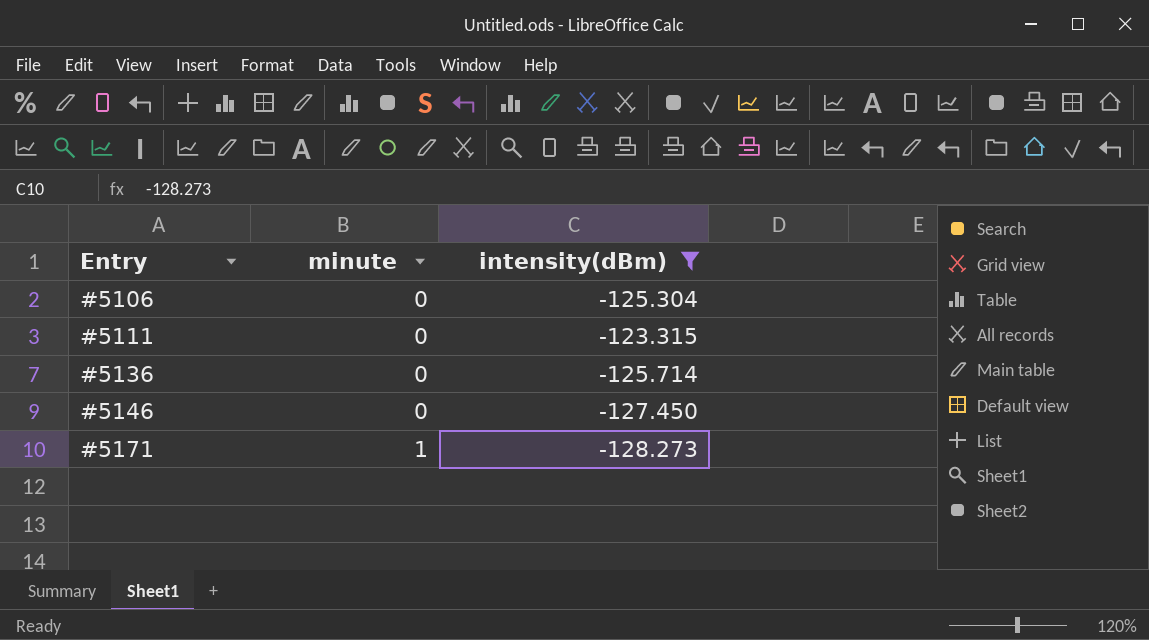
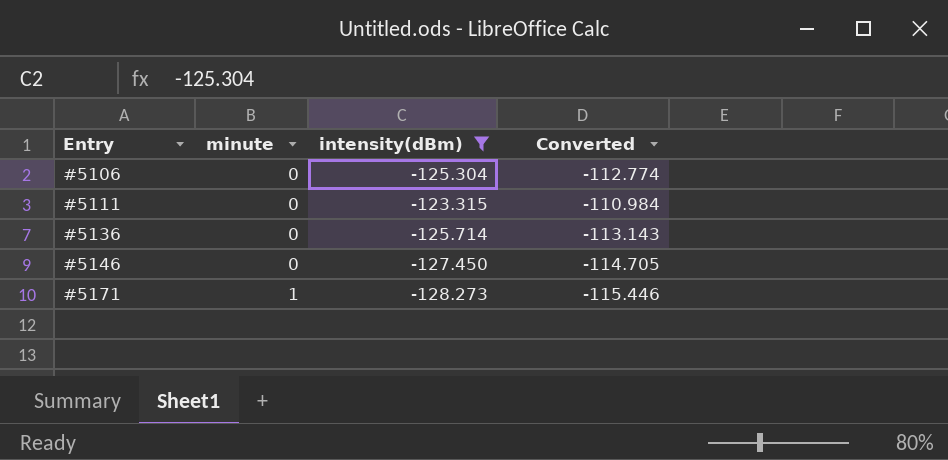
column Converted | formula: none -> [intensity(dBm)] * 0.9

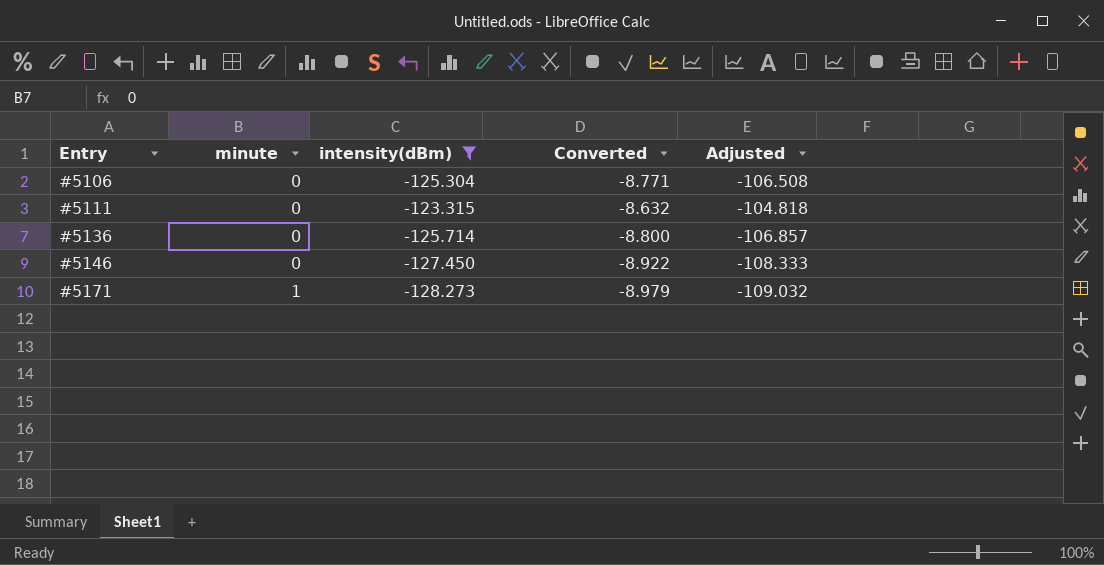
column Converted | formula: [intensity(dBm)] * 0.9 -> [intensity(dBm)] * 0.07
column Adjusted | formula: none -> [intensity(dBm)] * 0.85

